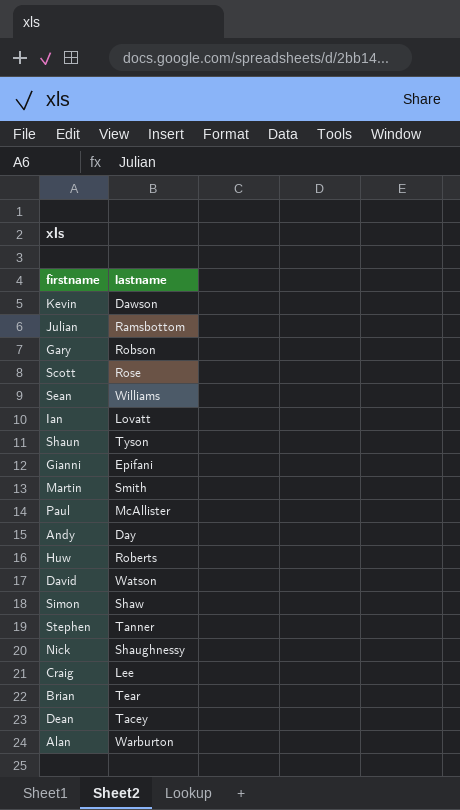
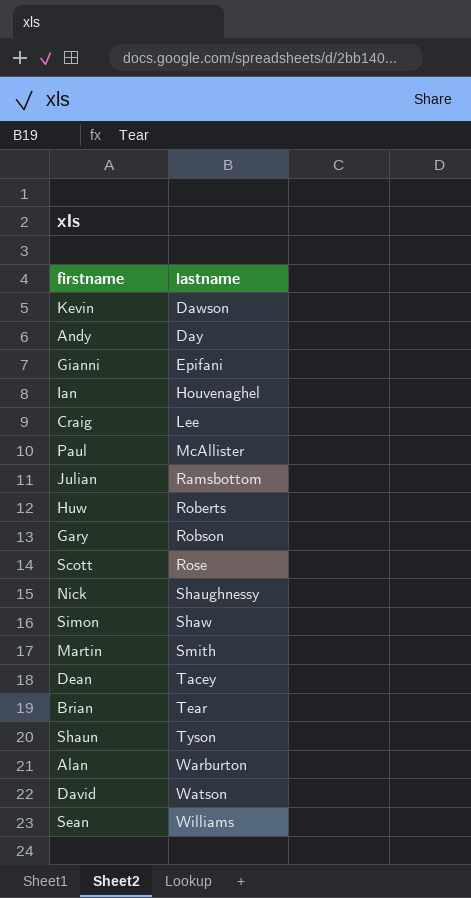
row order: none -> lastname ascending
row Stephen: Tanner -> none
Ian | lastname: Lovatt -> Houvenaghel

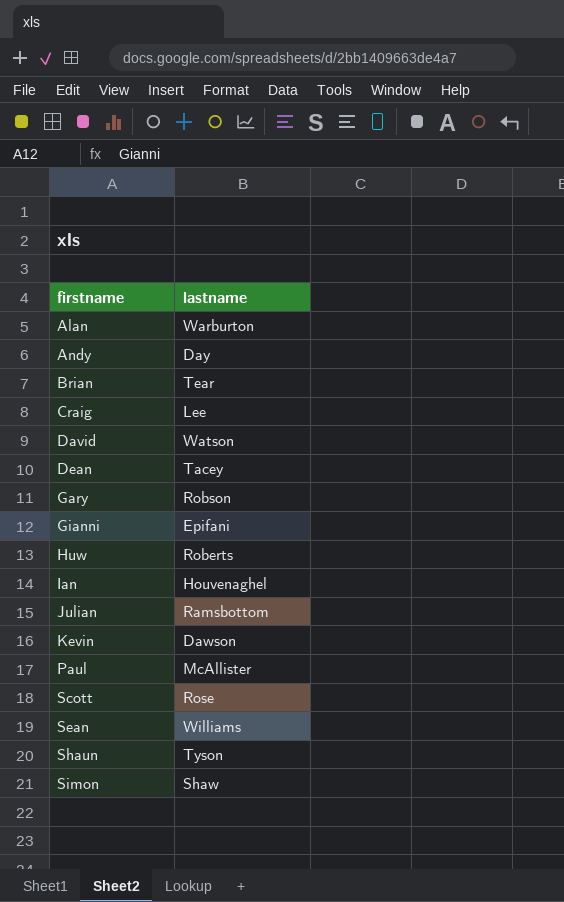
row order: lastname ascending -> firstname ascending
row Nick: Shaughnessy -> none
row Martin: Smith -> none

